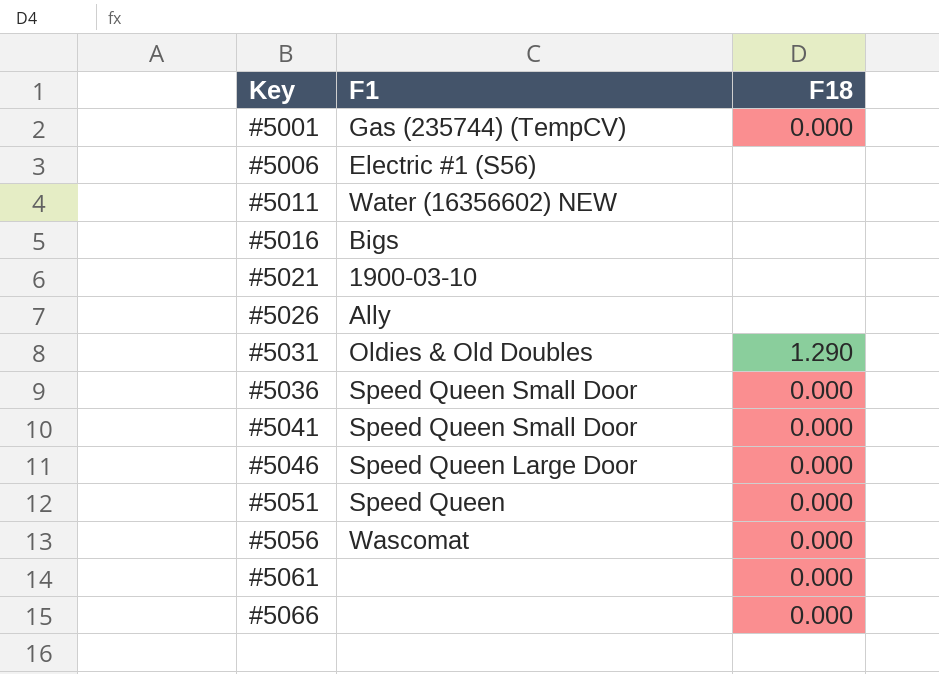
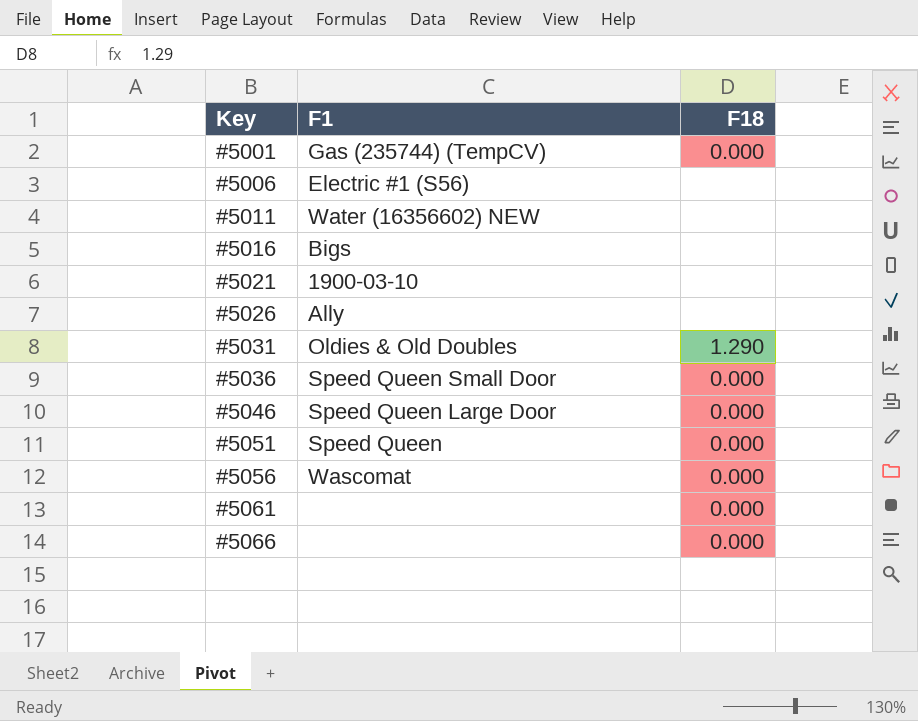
row #5041: Speed Queen Small Door | 0.000 -> none

